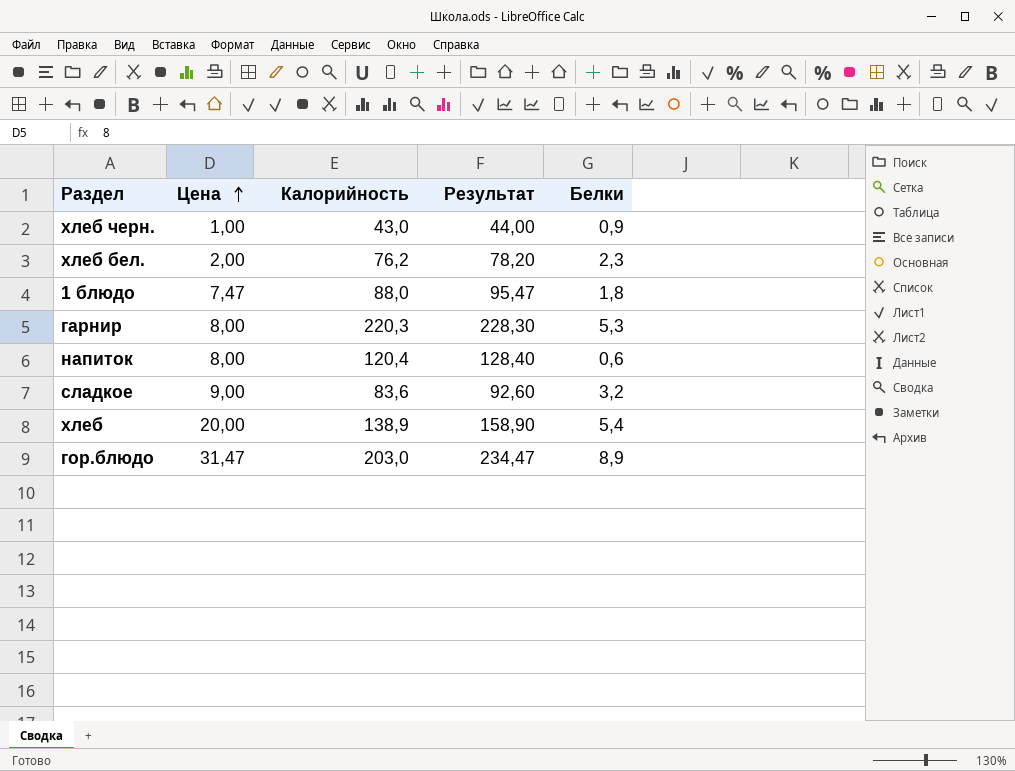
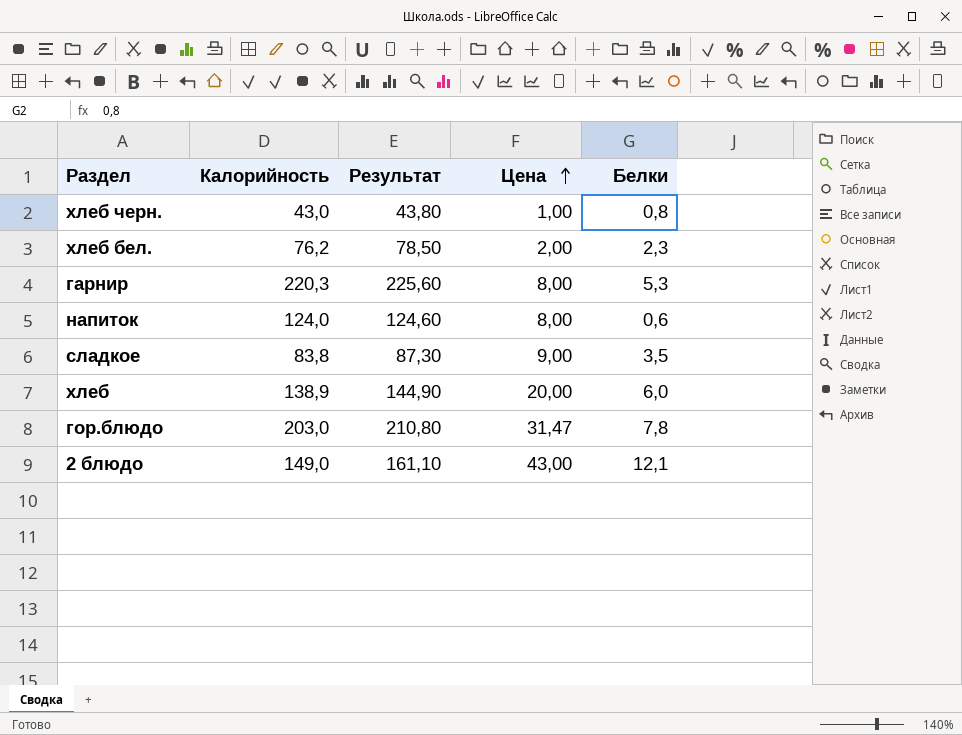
column Результат | formula: [Цена] + [Калорийность] -> [Калорийность] + [Белки]
column Цена | position: 2 -> 4
row 1 блюдо: 7,47 | 88,0 | 95,47 | 1,8 -> none
хлеб черн. | Белки: 0,9 -> 0,8
напиток | Калорийность: 120,4 -> 124,0
сладкое | Калорийность: 83,6 -> 83,8
сладкое | Белки: 3,2 -> 3,5
хлеб | Белки: 5,4 -> 6,0
гор.блюдо | Белки: 8,9 -> 7,8
row 2 блюдо: none -> 149,0 | 161,10 | 43,00 | 12,1

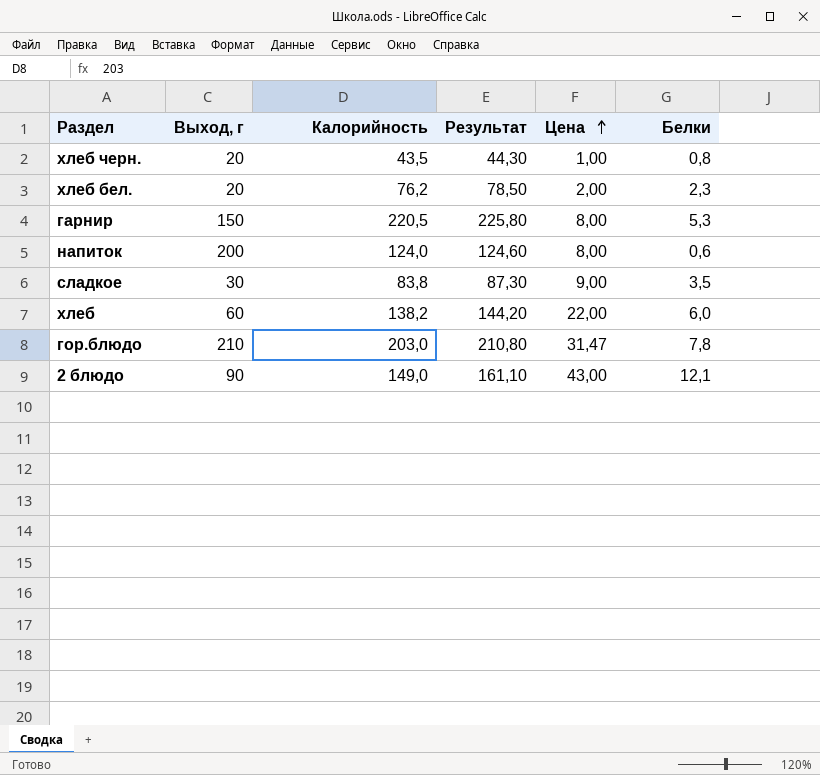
column Выход, г | position: none -> 2
хлеб черн. | Калорийность: 43,0 -> 43,5
хлеб черн. | Результат: 43,80 -> 44,30
гарнир | Калорийность: 220,3 -> 220,5
гарнир | Результат: 225,60 -> 225,80
хлеб | Калорийность: 138,9 -> 138,2
хлеб | Результат: 144,90 -> 144,20
хлеб | Цена: 20,00 -> 22,00

